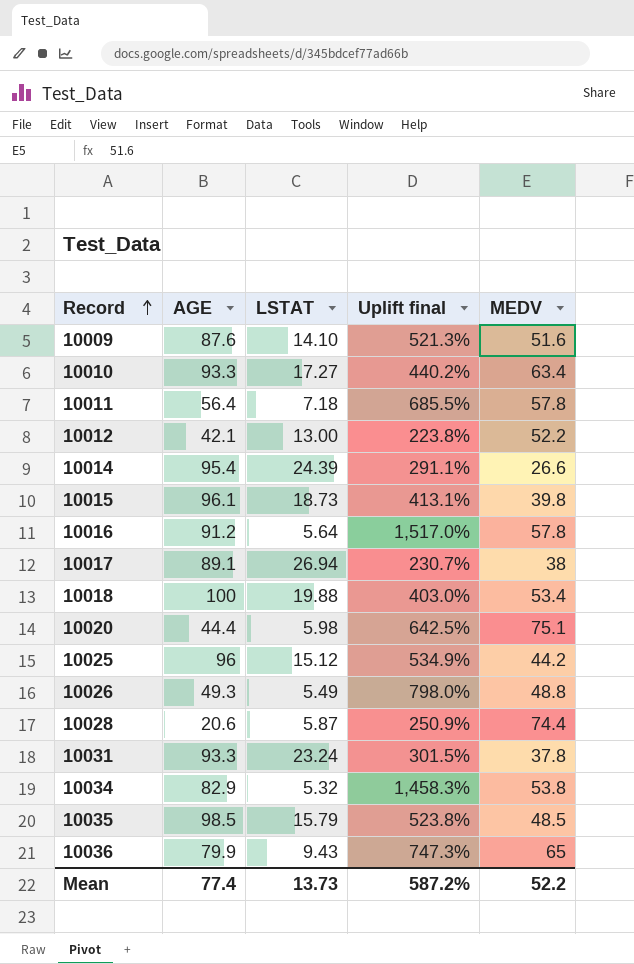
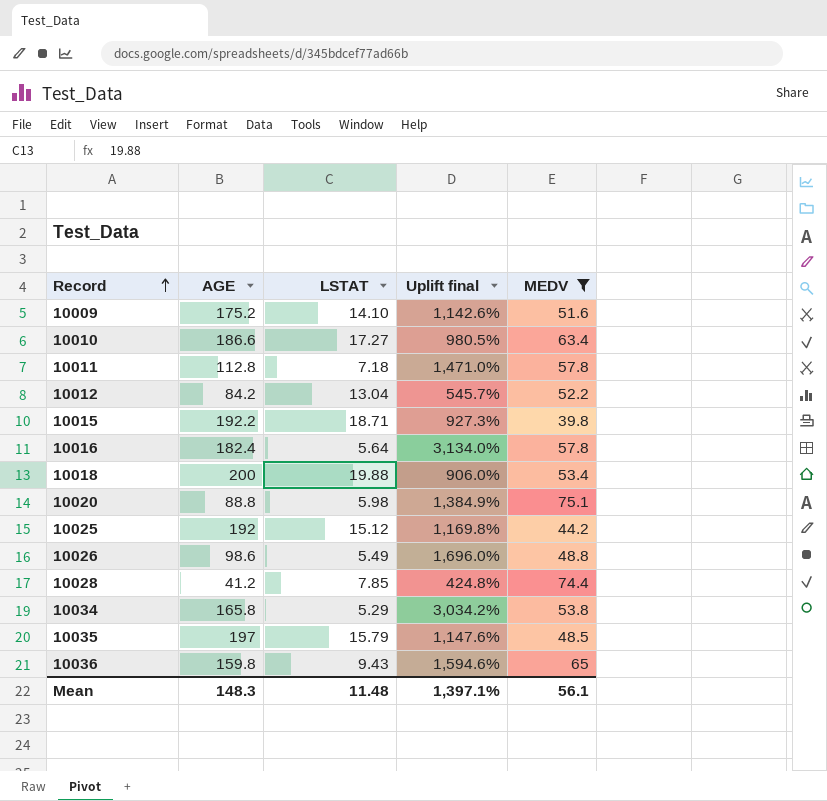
filter: none -> MEDV >= 39.8
10009 | AGE: 87.6 -> 175.2
10009 | Uplift final: 521.3% -> 1,142.6%
10010 | AGE: 93.3 -> 186.6
10010 | Uplift final: 440.2% -> 980.5%
10011 | AGE: 56.4 -> 112.8
10011 | Uplift final: 685.5% -> 1,471.0%
10012 | AGE: 42.1 -> 84.2
10012 | LSTAT: 13.00 -> 13.04
10012 | Uplift final: 223.8% -> 545.7%
10015 | AGE: 96.1 -> 192.2
10015 | LSTAT: 18.73 -> 18.71
10015 | Uplift final: 413.1% -> 927.3%
10016 | AGE: 91.2 -> 182.4
10016 | Uplift final: 1,517.0% -> 3,134.0%
10018 | AGE: 100 -> 200
10018 | Uplift final: 403.0% -> 906.0%
10020 | AGE: 44.4 -> 88.8
10020 | Uplift final: 642.5% -> 1,384.9%
10025 | AGE: 96 -> 192
10025 | Uplift final: 534.9% -> 1,169.8%
10026 | AGE: 49.3 -> 98.6
10026 | Uplift final: 798.0% -> 1,696.0%
10028 | AGE: 20.6 -> 41.2
10028 | LSTAT: 5.87 -> 7.85
10028 | Uplift final: 250.9% -> 424.8%
10034 | AGE: 82.9 -> 165.8
10034 | LSTAT: 5.32 -> 5.29
10034 | Uplift final: 1,458.3% -> 3,034.2%
10035 | AGE: 98.5 -> 197
10035 | Uplift final: 523.8% -> 1,147.6%
10036 | AGE: 79.9 -> 159.8
10036 | Uplift final: 747.3% -> 1,594.6%
Mean | AGE: 77.4 -> 148.3
Mean | LSTAT: 13.73 -> 11.48
Mean | Uplift final: 587.2% -> 1,397.1%
Mean | MEDV: 52.2 -> 56.1

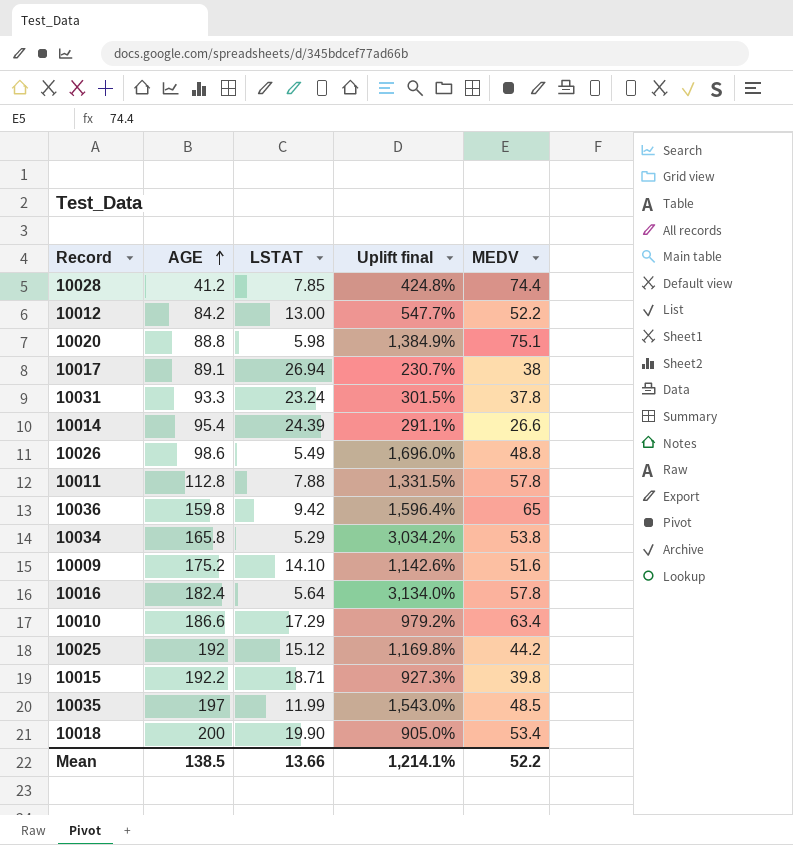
filter: MEDV >= 39.8 -> none
row order: Record ascending -> AGE ascending
10012 | LSTAT: 13.04 -> 13.00
10012 | Uplift final: 545.7% -> 547.7%
10011 | LSTAT: 7.18 -> 7.88
10011 | Uplift final: 1,471.0% -> 1,331.5%
10036 | LSTAT: 9.43 -> 9.42
10036 | Uplift final: 1,594.6% -> 1,596.4%
10010 | LSTAT: 17.27 -> 17.29
10010 | Uplift final: 980.5% -> 979.2%
10035 | LSTAT: 15.79 -> 11.99
10035 | Uplift final: 1,147.6% -> 1,543.0%
10018 | LSTAT: 19.88 -> 19.90
10018 | Uplift final: 906.0% -> 905.0%
Mean | AGE: 148.3 -> 138.5
Mean | LSTAT: 11.48 -> 13.66
Mean | Uplift final: 1,397.1% -> 1,214.1%
Mean | MEDV: 56.1 -> 52.2

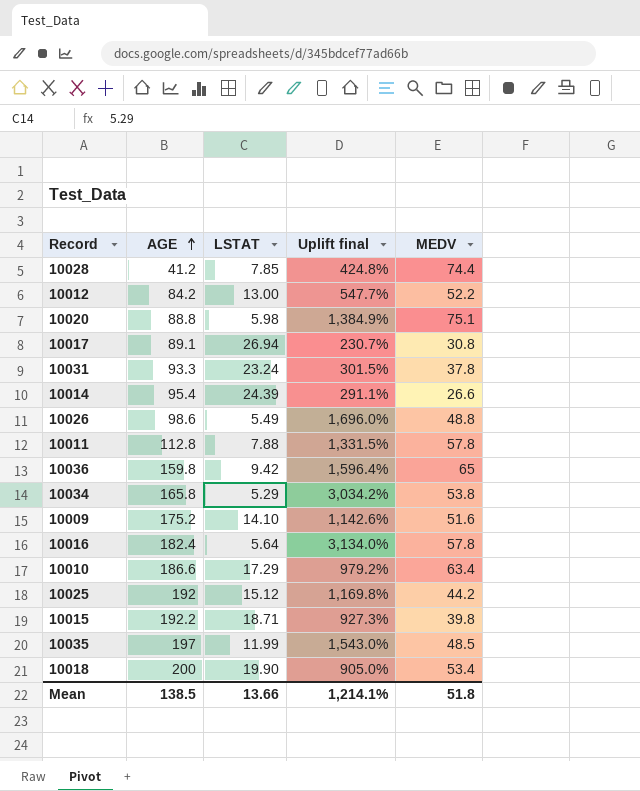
10017 | MEDV: 38 -> 30.8
Mean | MEDV: 52.2 -> 51.8

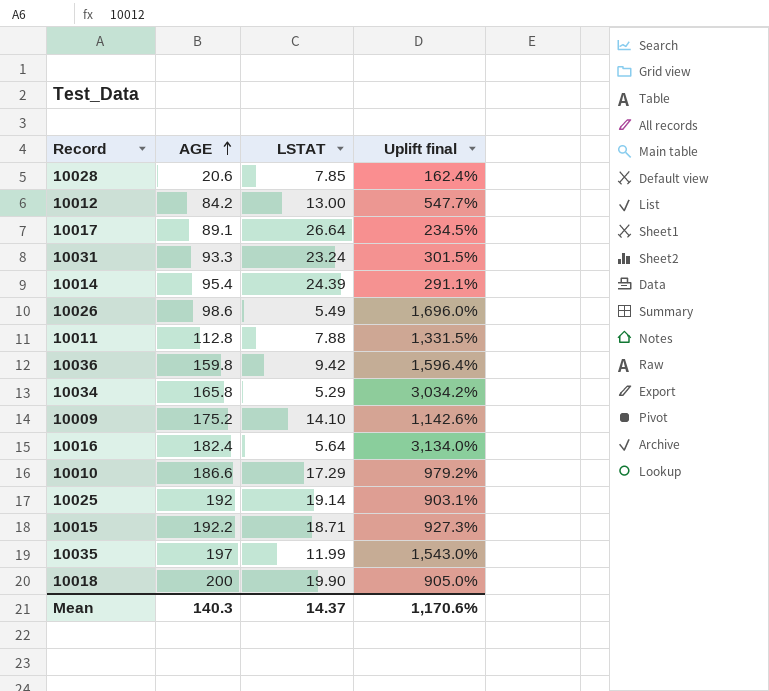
column MEDV | position: 5 -> none
row 10020: 88.8 | 5.98 | 1,384.9% | 75.1 -> none
10028 | AGE: 41.2 -> 20.6
10028 | Uplift final: 424.8% -> 162.4%
10017 | LSTAT: 26.94 -> 26.64
10017 | Uplift final: 230.7% -> 234.5%
10025 | LSTAT: 15.12 -> 19.14
10025 | Uplift final: 1,169.8% -> 903.1%
Mean | AGE: 138.5 -> 140.3
Mean | LSTAT: 13.66 -> 14.37
Mean | Uplift final: 1,214.1% -> 1,170.6%

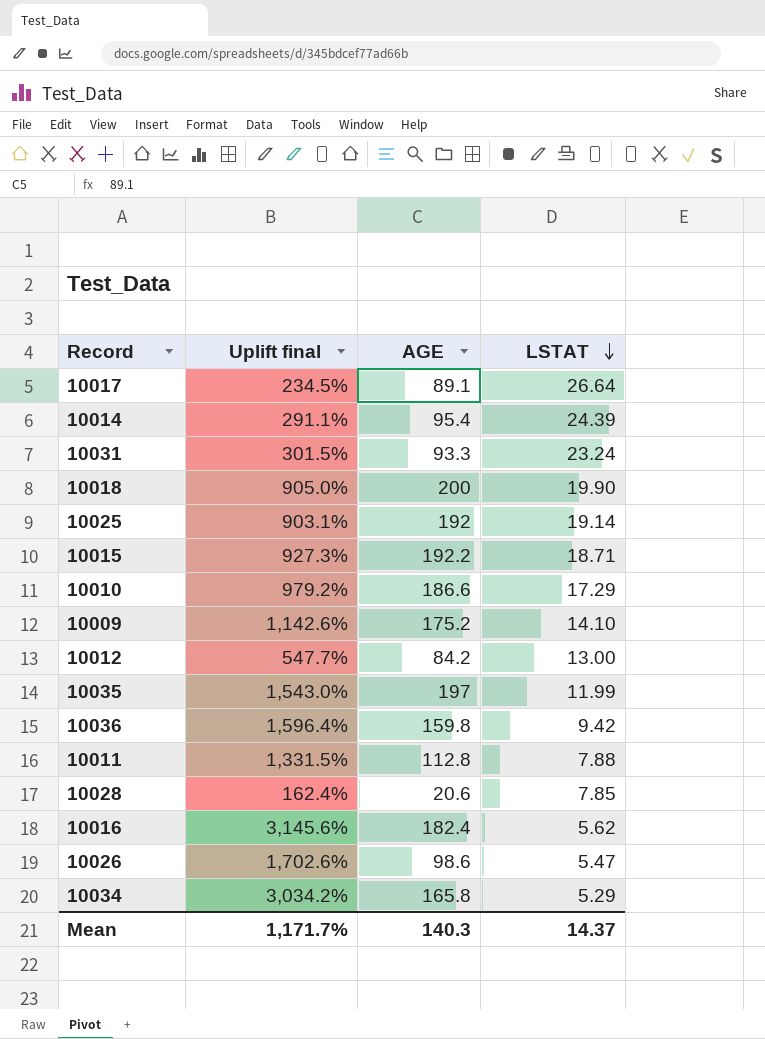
row order: AGE ascending -> LSTAT descending
column Uplift final | position: 4 -> 2
10016 | Uplift final: 3,134.0% -> 3,145.6%
10016 | LSTAT: 5.64 -> 5.62
10026 | Uplift final: 1,696.0% -> 1,702.6%
10026 | LSTAT: 5.49 -> 5.47
Mean | Uplift final: 1,170.6% -> 1,171.7%

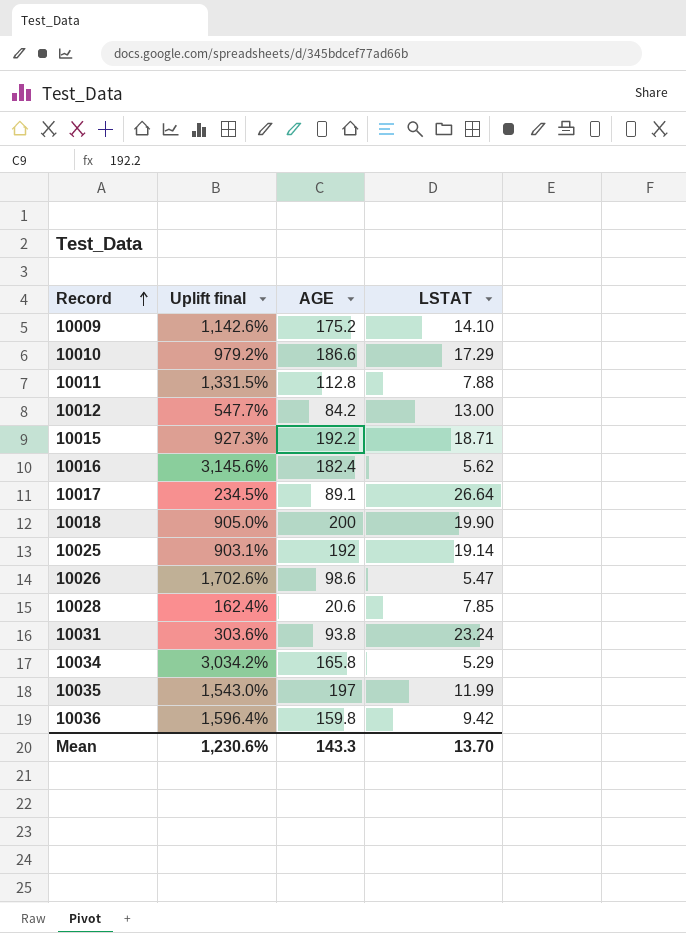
row order: LSTAT descending -> Record ascending
row 10014: 291.1% | 95.4 | 24.39 -> none
10031 | Uplift final: 301.5% -> 303.6%
10031 | AGE: 93.3 -> 93.8
Mean | Uplift final: 1,171.7% -> 1,230.6%
Mean | AGE: 140.3 -> 143.3
Mean | LSTAT: 14.37 -> 13.70

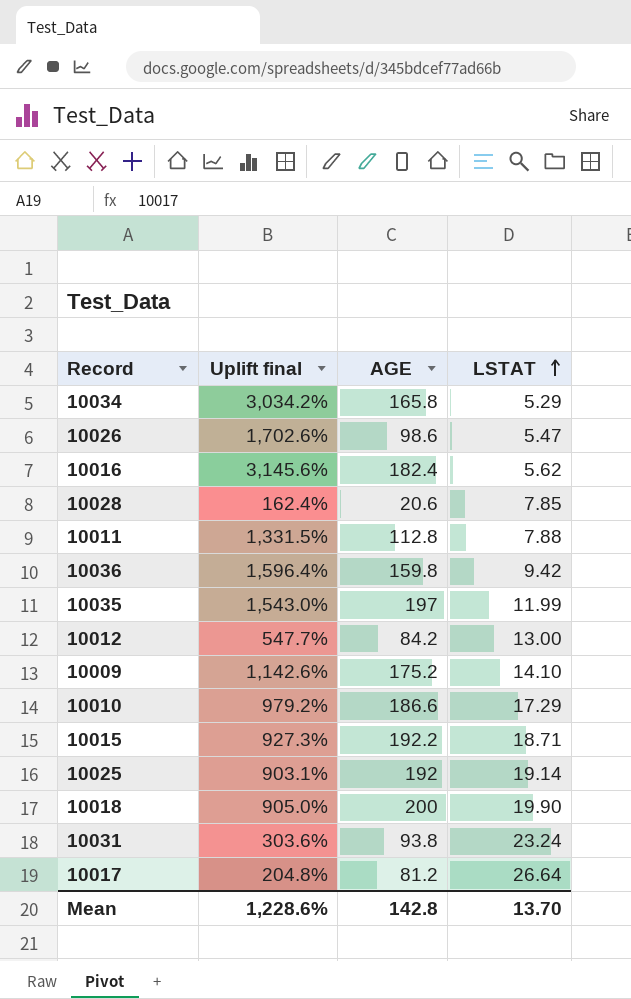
row order: Record ascending -> LSTAT ascending
10017 | Uplift final: 234.5% -> 204.8%
10017 | AGE: 89.1 -> 81.2
Mean | Uplift final: 1,230.6% -> 1,228.6%
Mean | AGE: 143.3 -> 142.8

